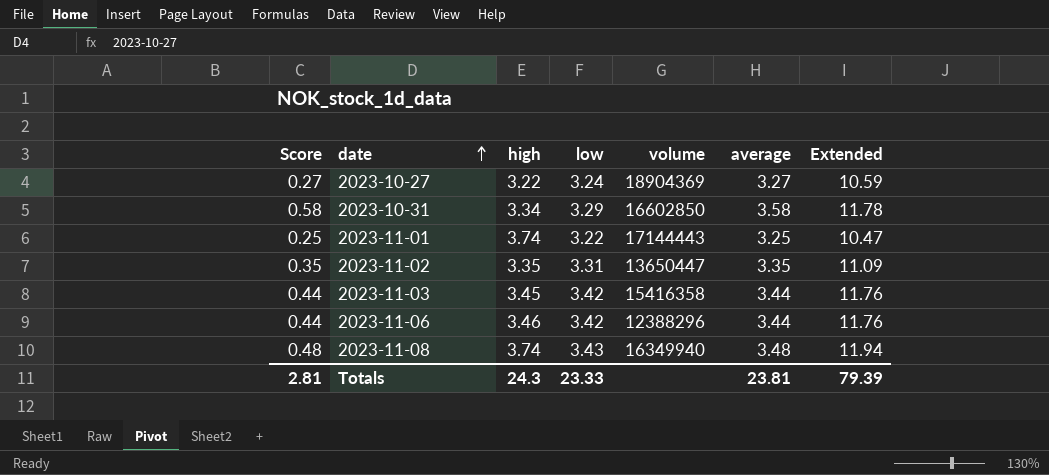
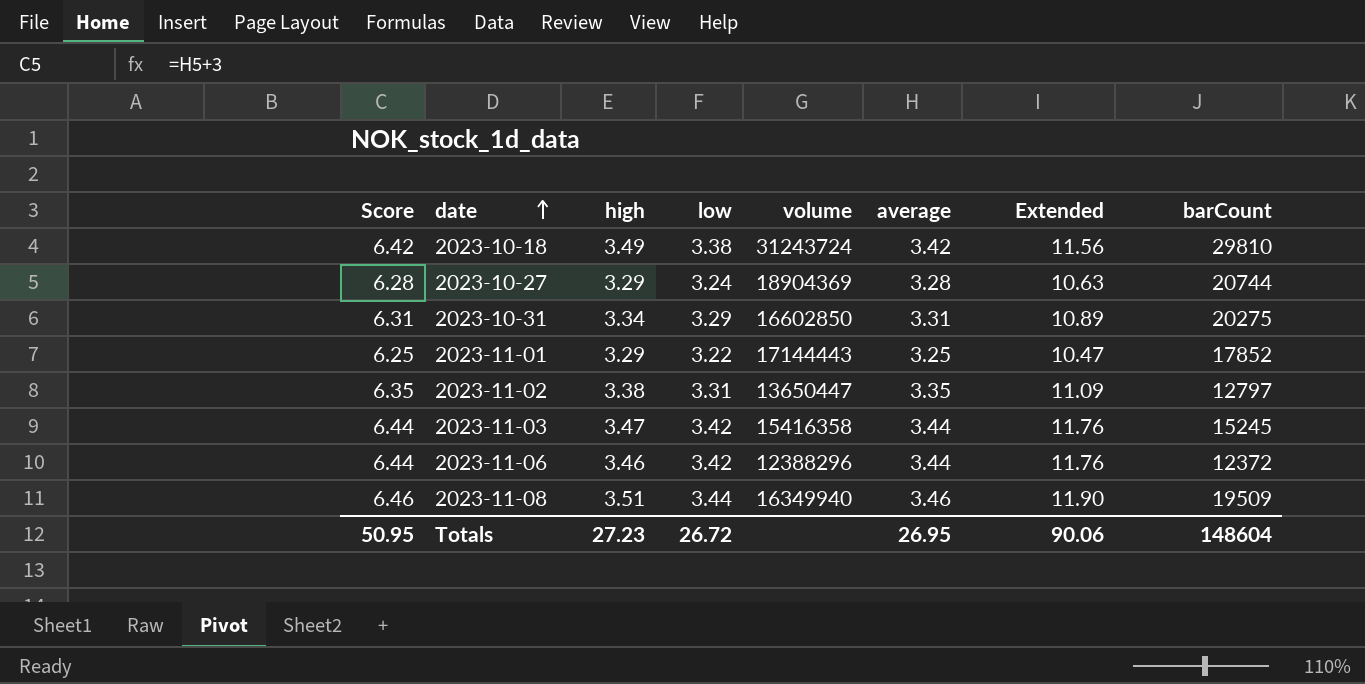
column Score | formula: [average] - 3 -> [average] + 3
column barCount | position: none -> 8
row 2023-10-18: none -> 6.42 | 3.49 | 3.38 | 31243724 | 3.42 | 11.56 | 29810
2023-10-27 | high: 3.22 -> 3.29
2023-10-27 | average: 3.27 -> 3.28
2023-10-27 | Extended: 10.59 -> 10.63
2023-10-31 | average: 3.58 -> 3.31
2023-10-31 | Extended: 11.78 -> 10.89
2023-11-01 | high: 3.74 -> 3.29
2023-11-02 | high: 3.35 -> 3.38
2023-11-03 | high: 3.45 -> 3.47
2023-11-08 | high: 3.74 -> 3.51
2023-11-08 | low: 3.43 -> 3.44
2023-11-08 | average: 3.48 -> 3.46
2023-11-08 | Extended: 11.94 -> 11.90
Totals | Score: 2.81 -> 50.95
Totals | high: 24.3 -> 27.23
Totals | low: 23.33 -> 26.72
Totals | average: 23.81 -> 26.95
Totals | Extended: 79.39 -> 90.06

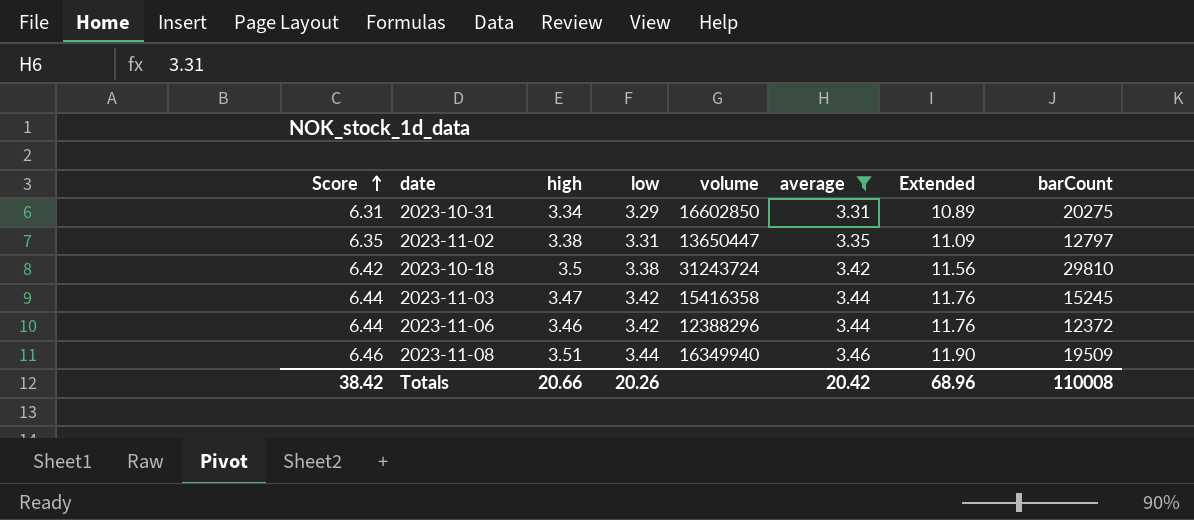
filter: none -> average >= 3.31
row order: date ascending -> Score ascending
2023-10-18 | high: 3.49 -> 3.5
Totals | Score: 50.95 -> 38.42
Totals | high: 27.23 -> 20.66
Totals | low: 26.72 -> 20.26
Totals | average: 26.95 -> 20.42
Totals | Extended: 90.06 -> 68.96
Totals | barCount: 148604 -> 110008

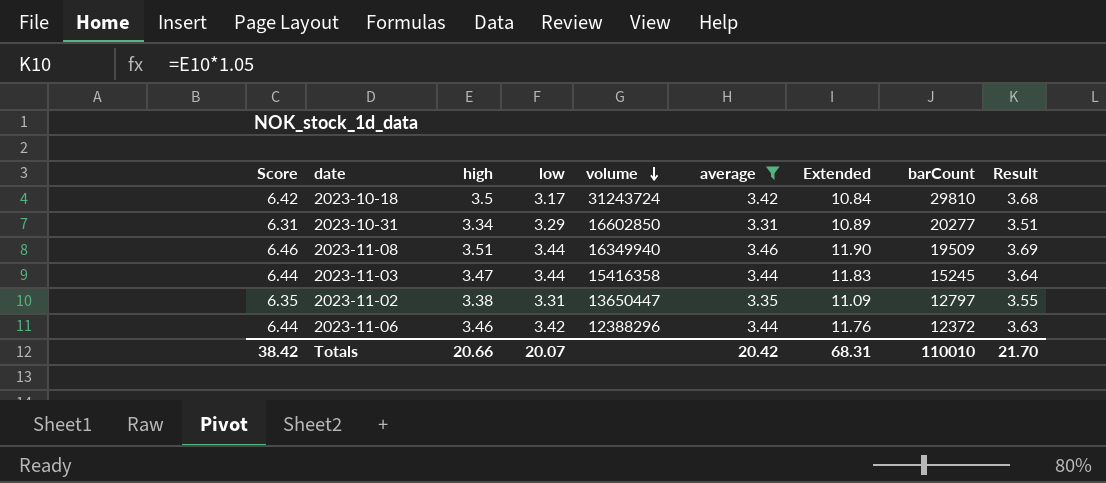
row order: Score ascending -> volume descending
column Result | formula: none -> [high] * 1.05
2023-10-18 | low: 3.38 -> 3.17
2023-10-18 | Extended: 11.56 -> 10.84
2023-10-31 | barCount: 20275 -> 20277
2023-11-03 | low: 3.42 -> 3.44
2023-11-03 | Extended: 11.76 -> 11.83
Totals | low: 20.26 -> 20.07
Totals | Extended: 68.96 -> 68.31
Totals | barCount: 110008 -> 110010

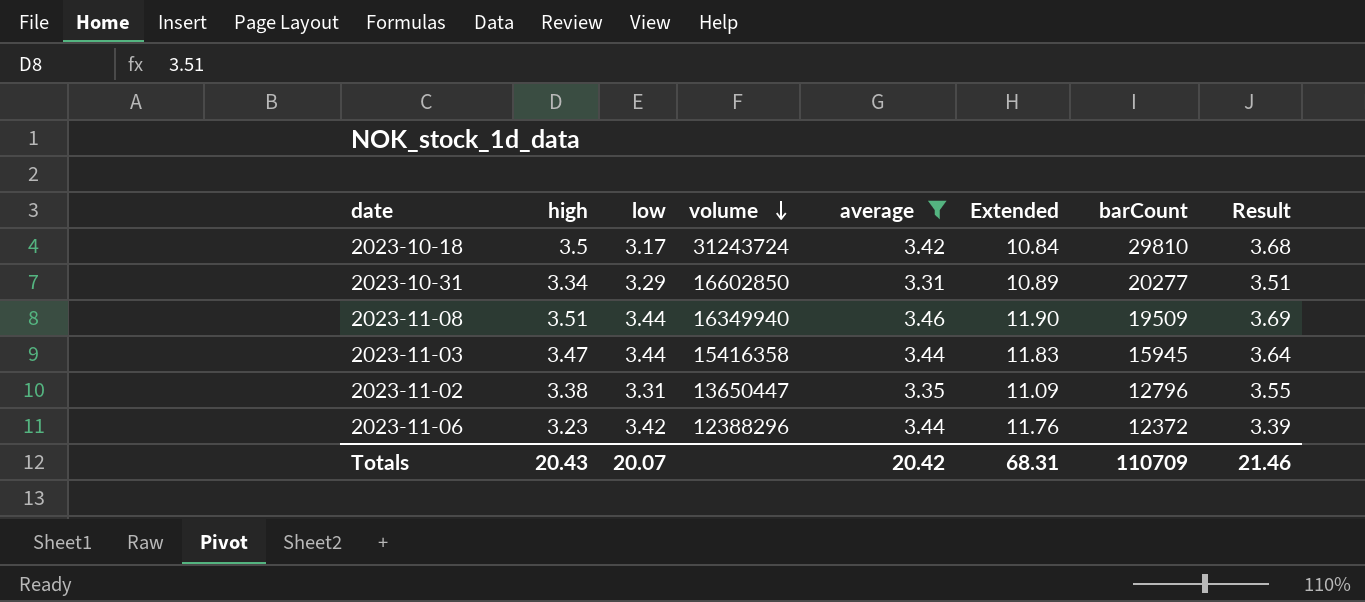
column Score | formula: [average] + 3 -> none
2023-11-03 | barCount: 15245 -> 15945
2023-11-02 | barCount: 12797 -> 12796
2023-11-06 | high: 3.46 -> 3.23
2023-11-06 | Result: 3.63 -> 3.39
Totals | high: 20.66 -> 20.43
Totals | barCount: 110010 -> 110709
Totals | Result: 21.70 -> 21.46

